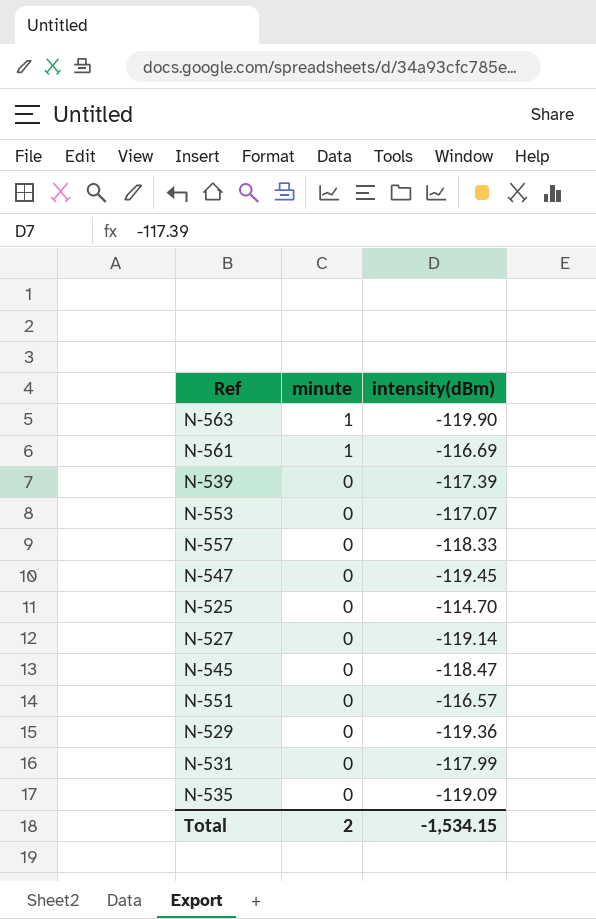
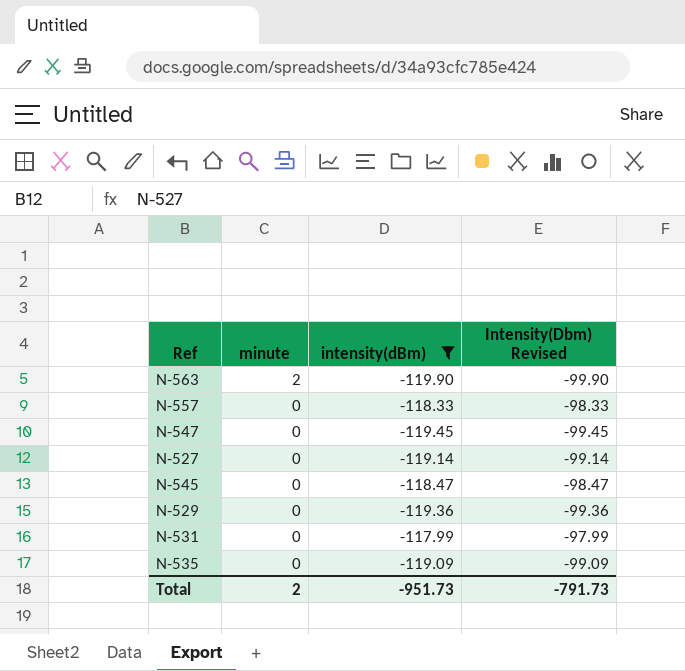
filter: none -> intensity(dBm) <= -117.99
column Intensity(Dbm) Revised | formula: none -> [intensity(dBm)] + 20
N-563 | minute: 1 -> 2
Total | intensity(dBm): -1,534.15 -> -951.73

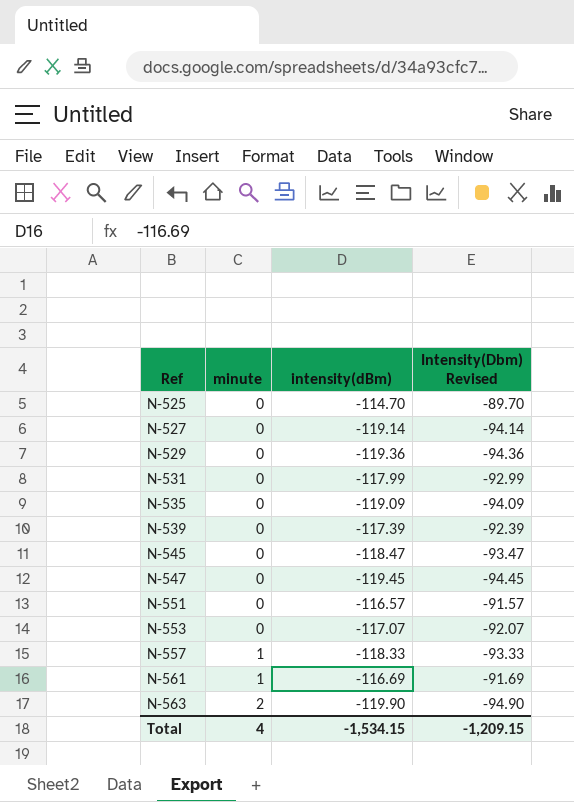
filter: intensity(dBm) <= -117.99 -> none
row order: minute descending -> Ref ascending
column Intensity(Dbm) Revised | formula: [intensity(dBm)] + 20 -> [intensity(dBm)] + 25
N-557 | minute: 0 -> 1
Total | minute: 2 -> 4
Total | intensity(dBm): -951.73 -> -1,534.15
Total | Intensity(Dbm) Revised: -791.73 -> -1,209.15

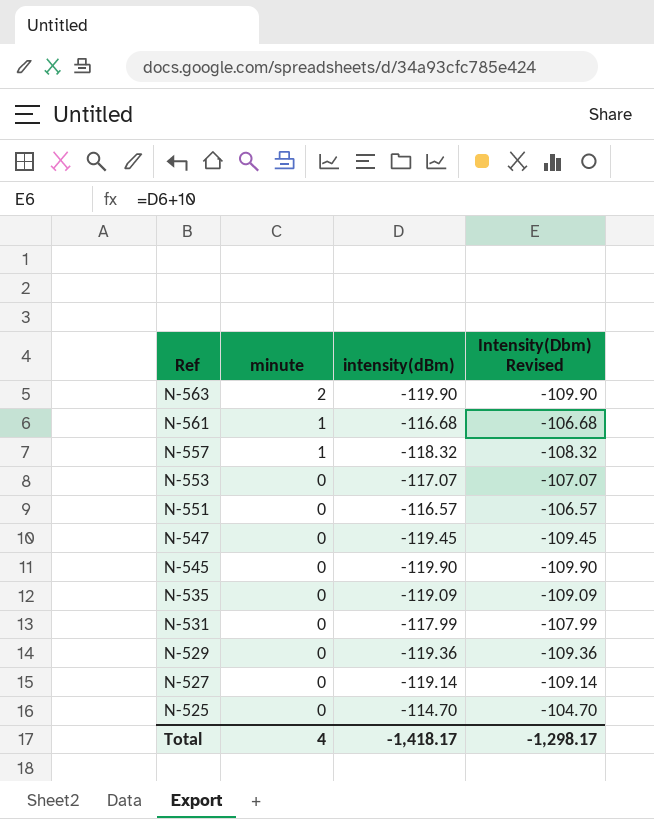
row order: Ref ascending -> Ref descending
column Intensity(Dbm) Revised | formula: [intensity(dBm)] + 25 -> [intensity(dBm)] + 10
row N-539: 0 | -117.39 | -92.39 -> none
N-561 | intensity(dBm): -116.69 -> -116.68
N-557 | intensity(dBm): -118.33 -> -118.32
N-545 | intensity(dBm): -118.47 -> -119.90
Total | intensity(dBm): -1,534.15 -> -1,418.17
Total | Intensity(Dbm) Revised: -1,209.15 -> -1,298.17

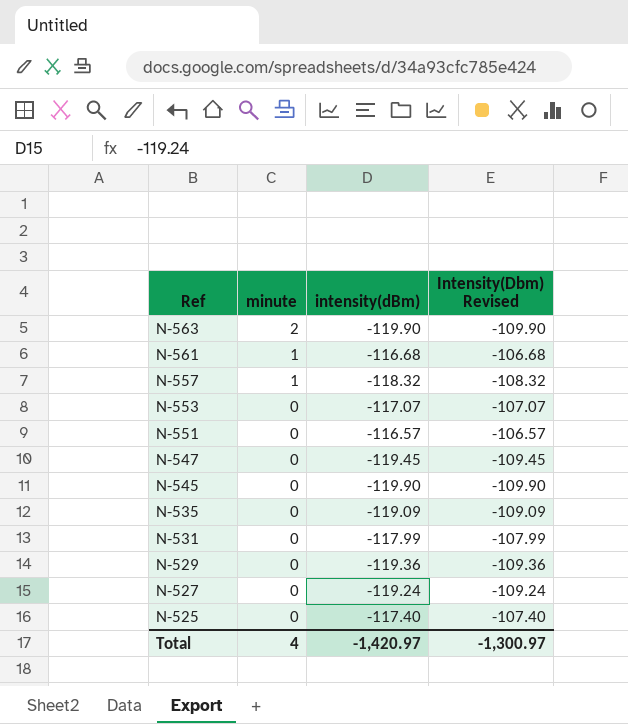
N-527 | intensity(dBm): -119.14 -> -119.24
N-527 | Intensity(Dbm) Revised: -109.14 -> -109.24
N-525 | intensity(dBm): -114.70 -> -117.40
N-525 | Intensity(Dbm) Revised: -104.70 -> -107.40
Total | intensity(dBm): -1,418.17 -> -1,420.97
Total | Intensity(Dbm) Revised: -1,298.17 -> -1,300.97

